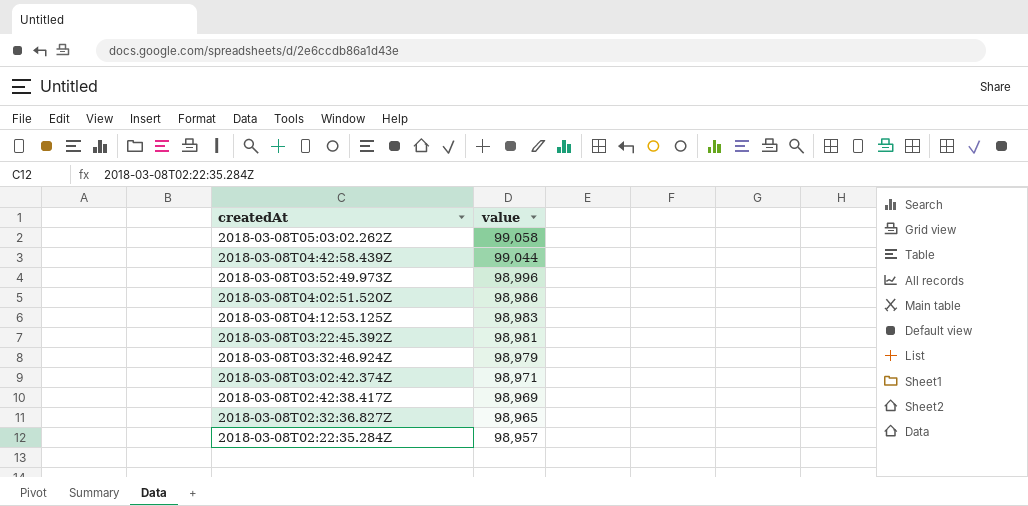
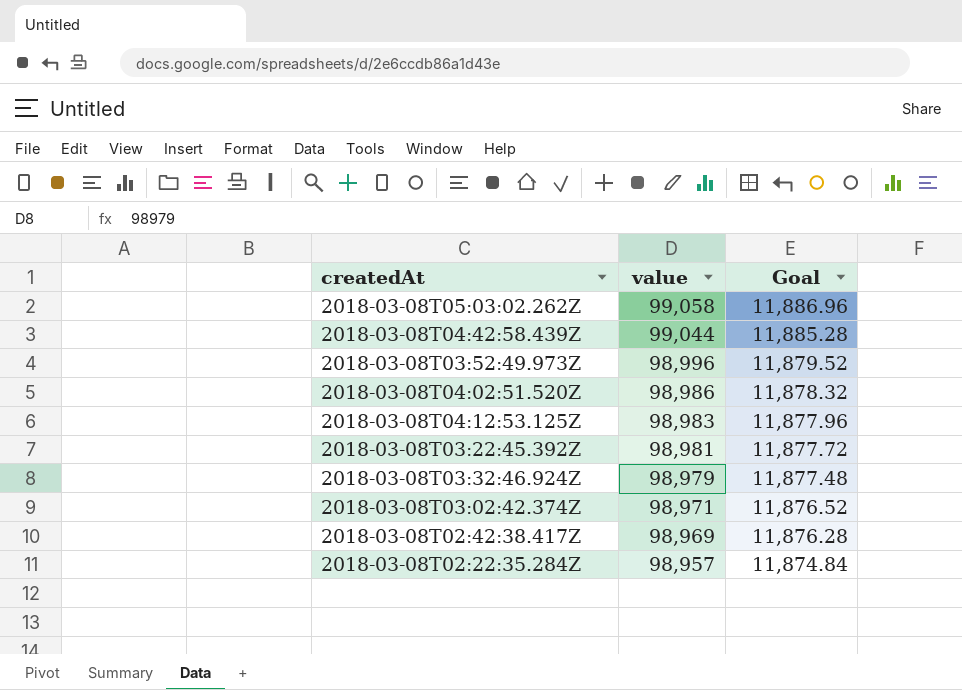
column Goal | formula: none -> [value] * 0.12
row 2018-03-08T02:32:36.827Z: 98,965 -> none

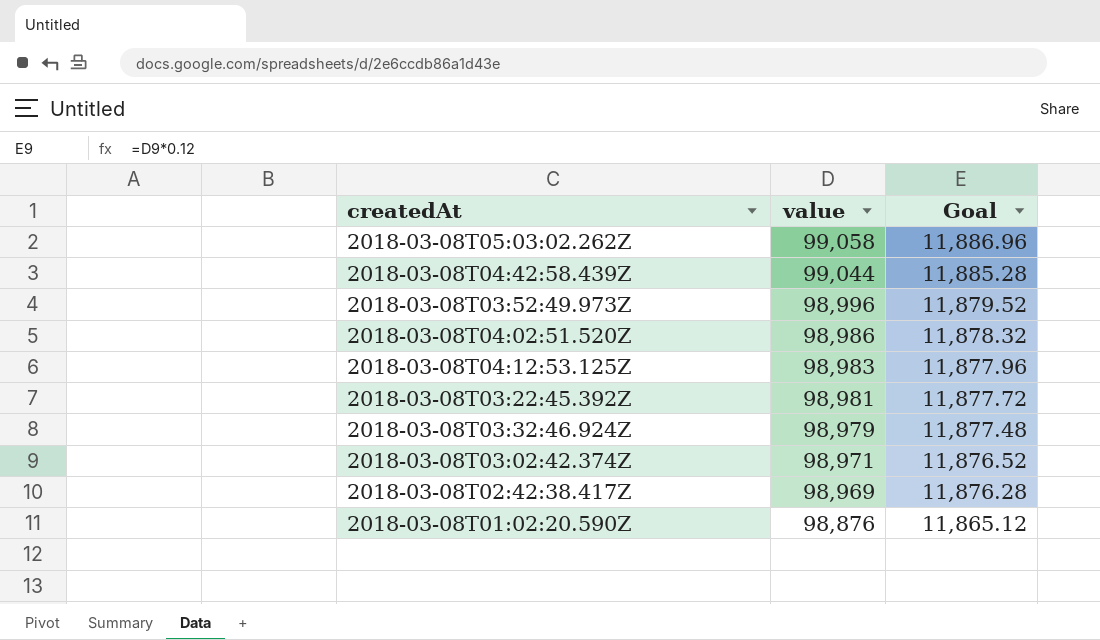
row 2018-03-08T02:22:35.284Z: 98,957 | 11,874.84 -> none
row 2018-03-08T01:02:20.590Z: none -> 98,876 | 11,865.12

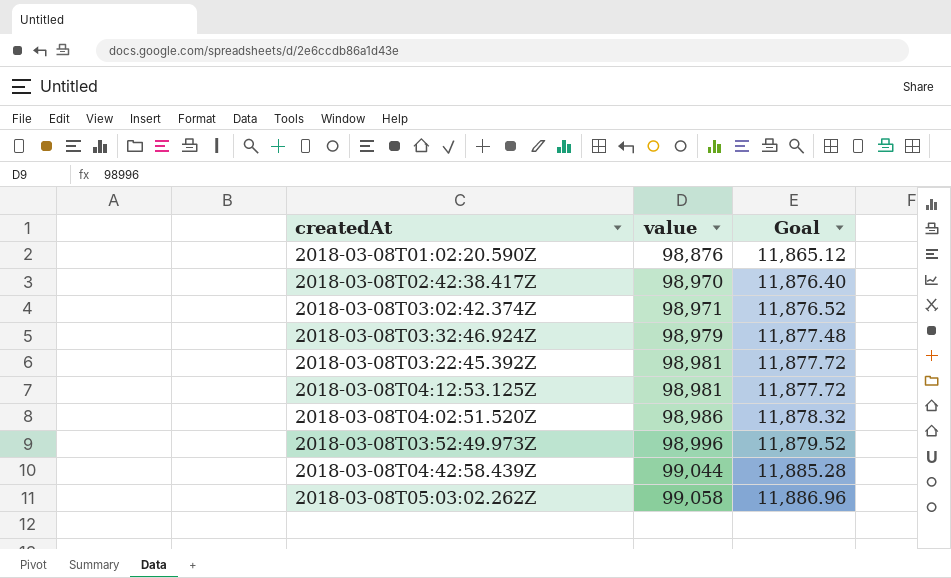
row order: value descending -> value ascending
2018-03-08T02:42:38.417Z | value: 98,969 -> 98,970
2018-03-08T02:42:38.417Z | Goal: 11,876.28 -> 11,876.40
2018-03-08T04:12:53.125Z | value: 98,983 -> 98,981
2018-03-08T04:12:53.125Z | Goal: 11,877.96 -> 11,877.72

